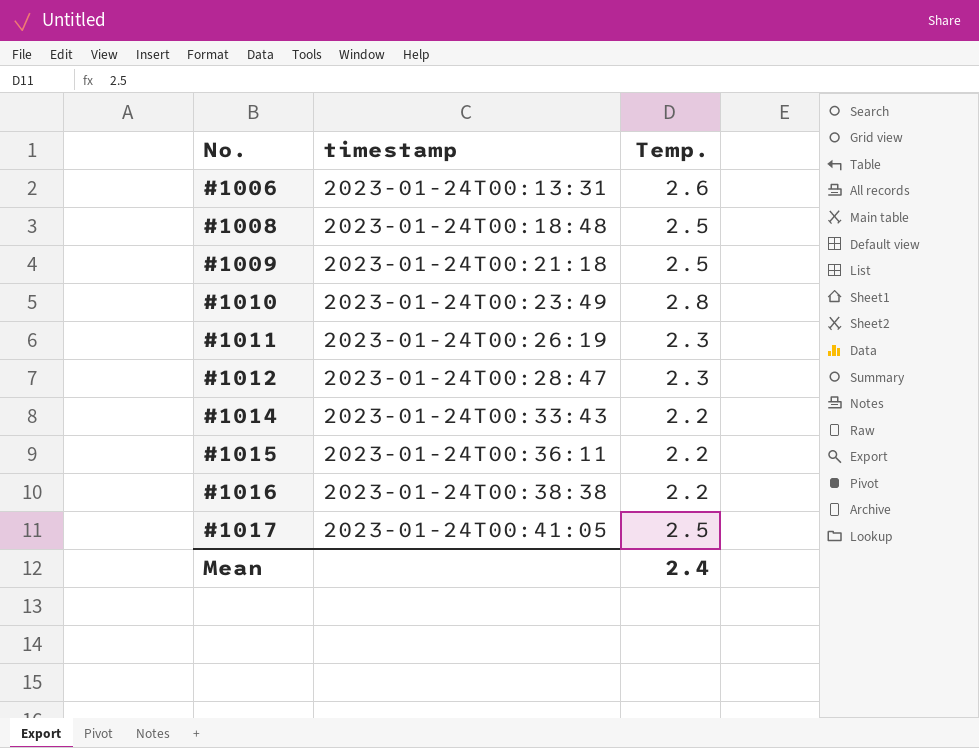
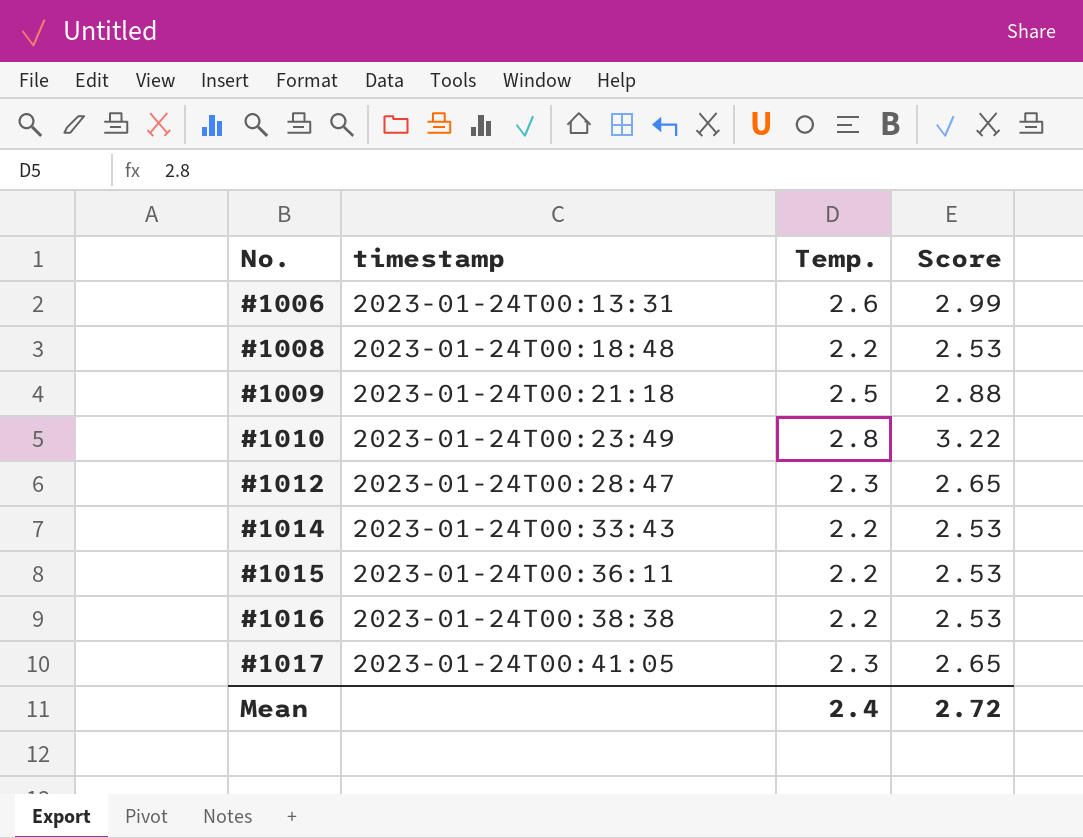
column Score | formula: none -> [Temp.] * 1.15
row #1011: 2023-01-24T00:26:19 | 2.3 -> none
#1008 | Temp.: 2.5 -> 2.2
#1017 | Temp.: 2.5 -> 2.3

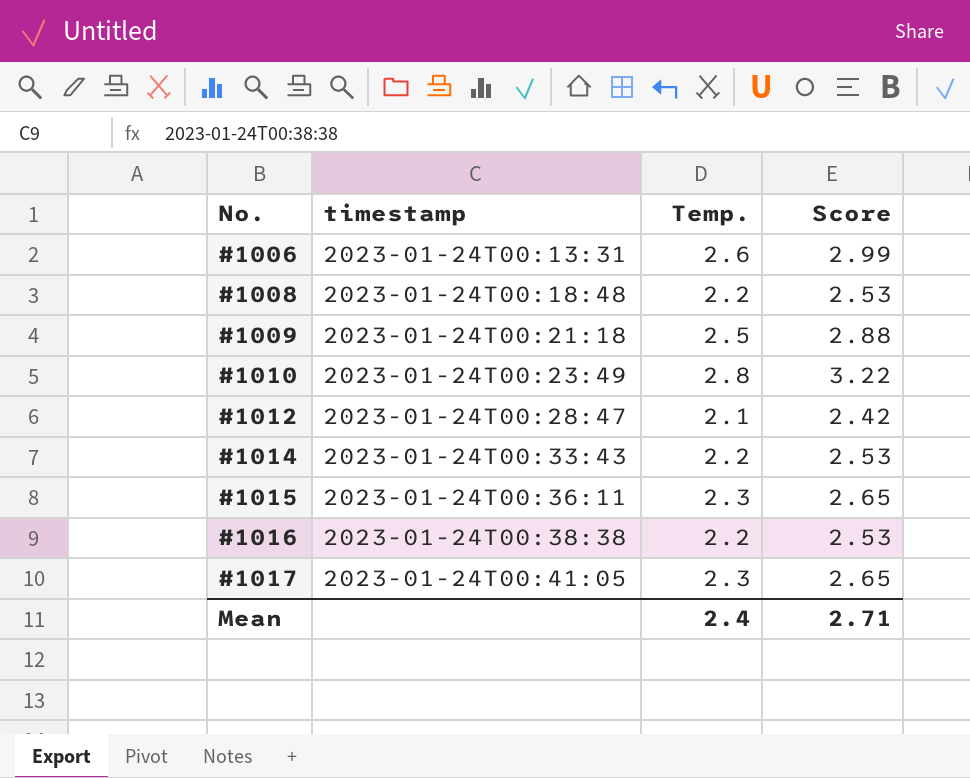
#1012 | Temp.: 2.3 -> 2.1
#1012 | Score: 2.65 -> 2.42
#1015 | Temp.: 2.2 -> 2.3
#1015 | Score: 2.53 -> 2.65
Mean | Score: 2.72 -> 2.71

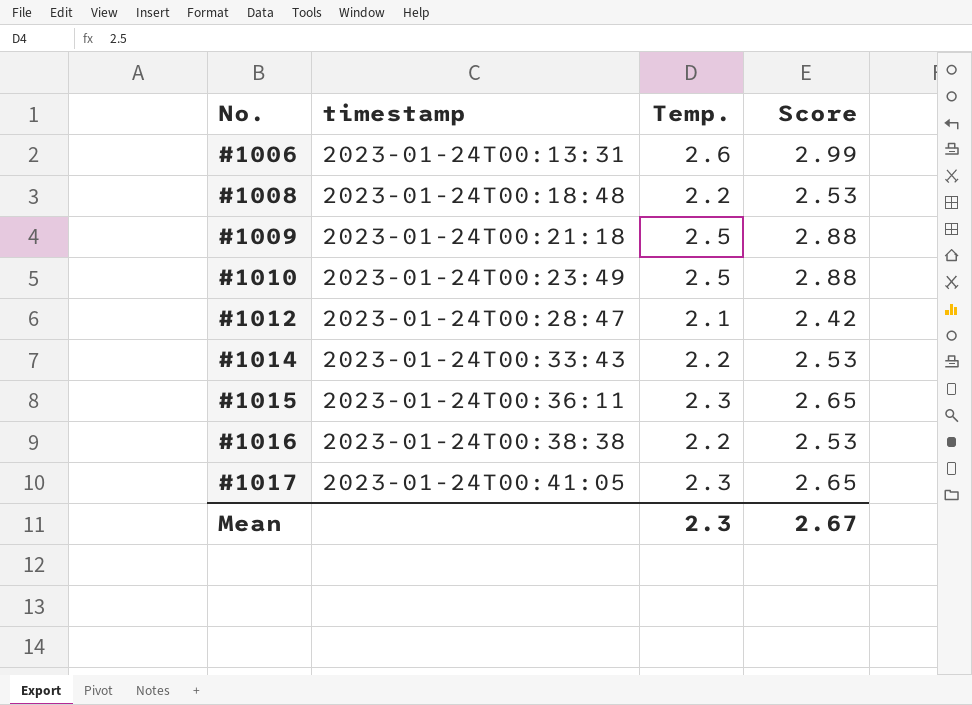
#1010 | Temp.: 2.8 -> 2.5
#1010 | Score: 3.22 -> 2.88
Mean | Temp.: 2.4 -> 2.3
Mean | Score: 2.71 -> 2.67

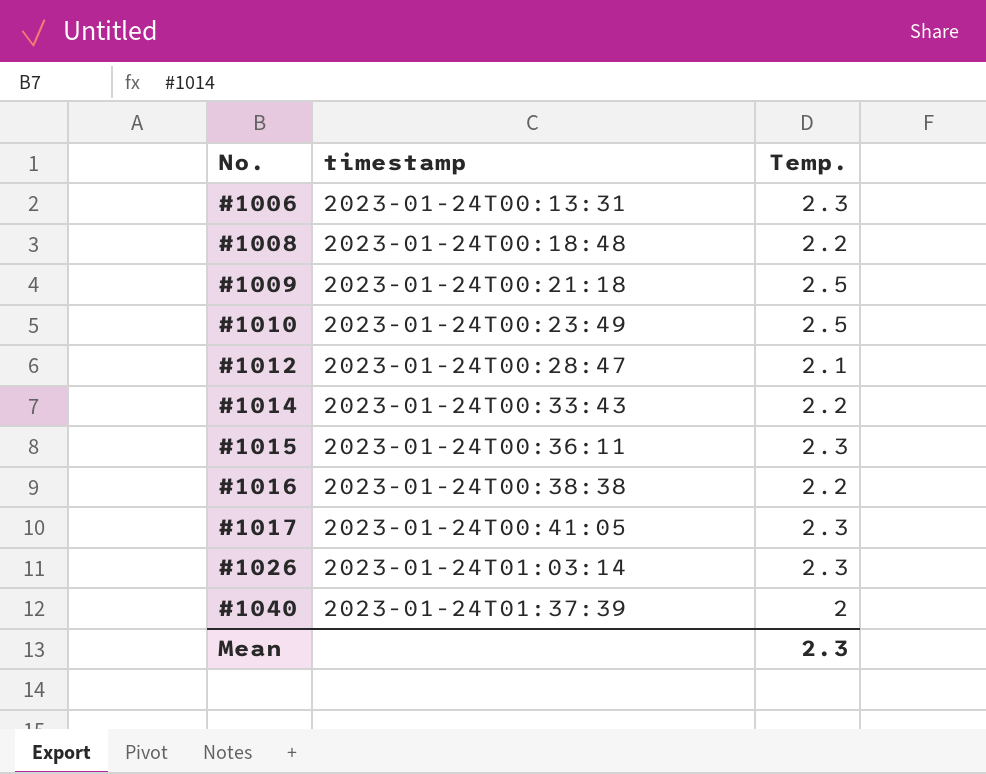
column Score | formula: [Temp.] * 1.15 -> none
#1006 | Temp.: 2.6 -> 2.3
row #1026: none -> 2023-01-24T01:03:14 | 2.3
row #1040: none -> 2023-01-24T01:37:39 | 2

